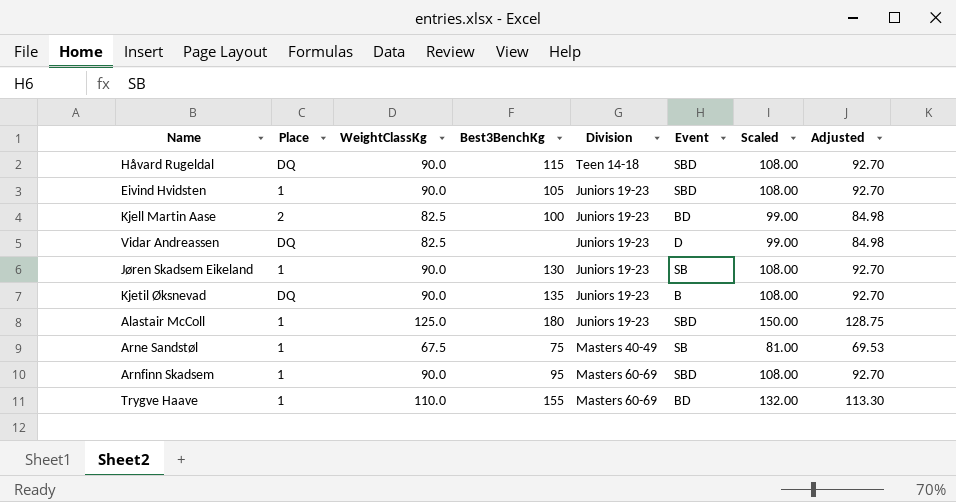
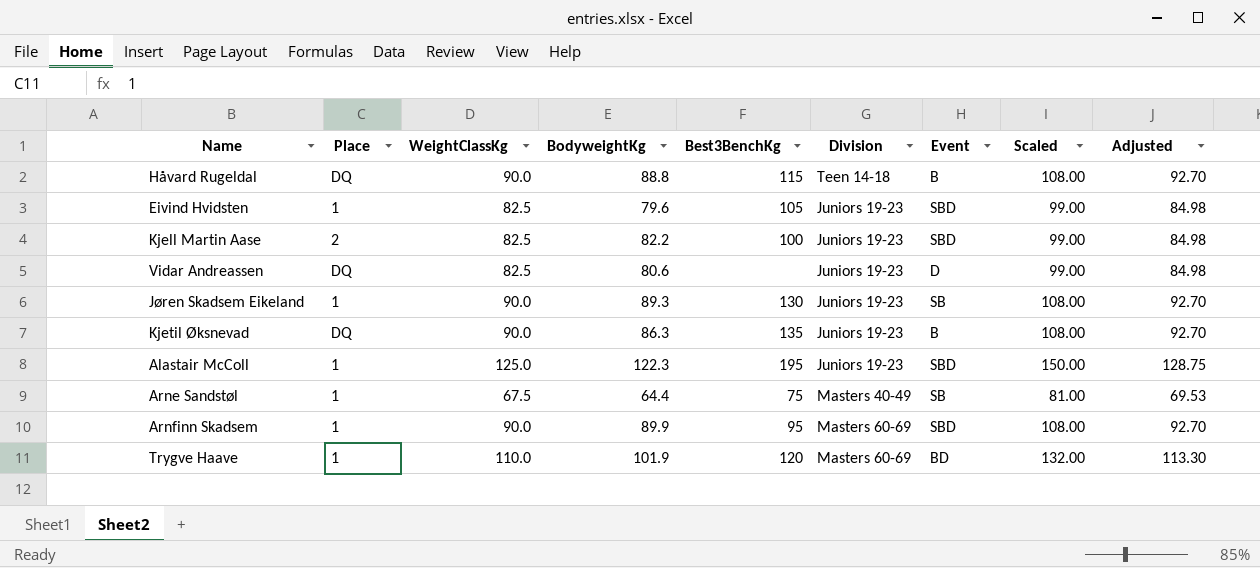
column BodyweightKg | position: none -> 4
Håvard Rugeldal | Event: SBD -> B
Eivind Hvidsten | WeightClassKg: 90.0 -> 82.5
Eivind Hvidsten | Scaled: 108.00 -> 99.00
Eivind Hvidsten | Adjusted: 92.70 -> 84.98
Kjell Martin Aase | Event: BD -> SBD
Alastair McColl | Best3BenchKg: 180 -> 195
Trygve Haave | Best3BenchKg: 155 -> 120

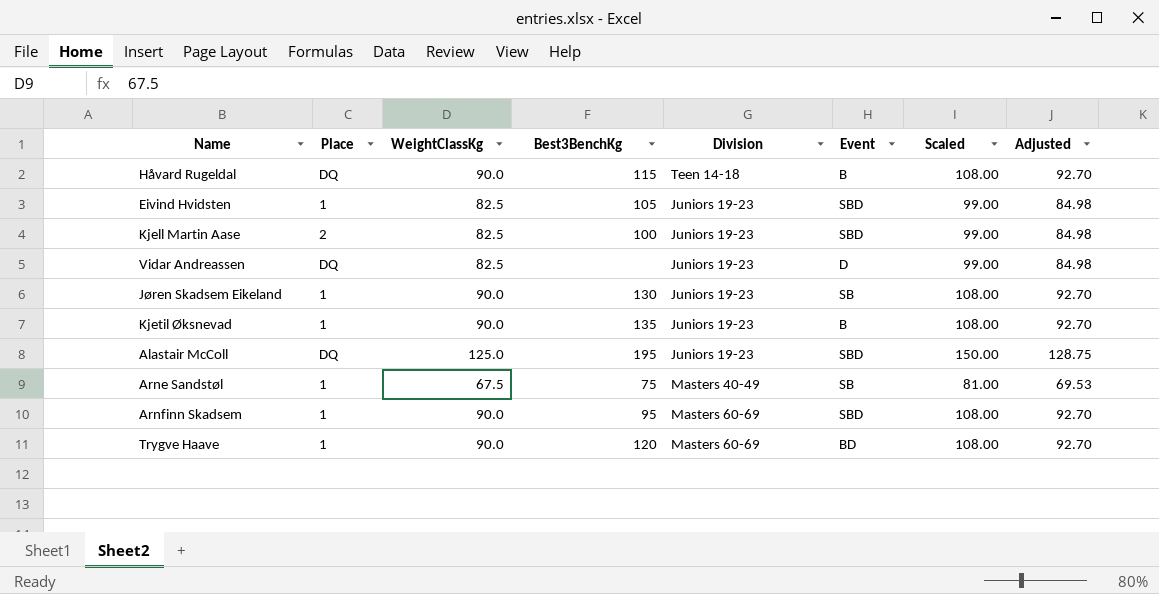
column BodyweightKg | position: 4 -> none
Kjetil Øksnevad | Place: DQ -> 1
Alastair McColl | Place: 1 -> DQ
Trygve Haave | WeightClassKg: 110.0 -> 90.0
Trygve Haave | Scaled: 132.00 -> 108.00
Trygve Haave | Adjusted: 113.30 -> 92.70

